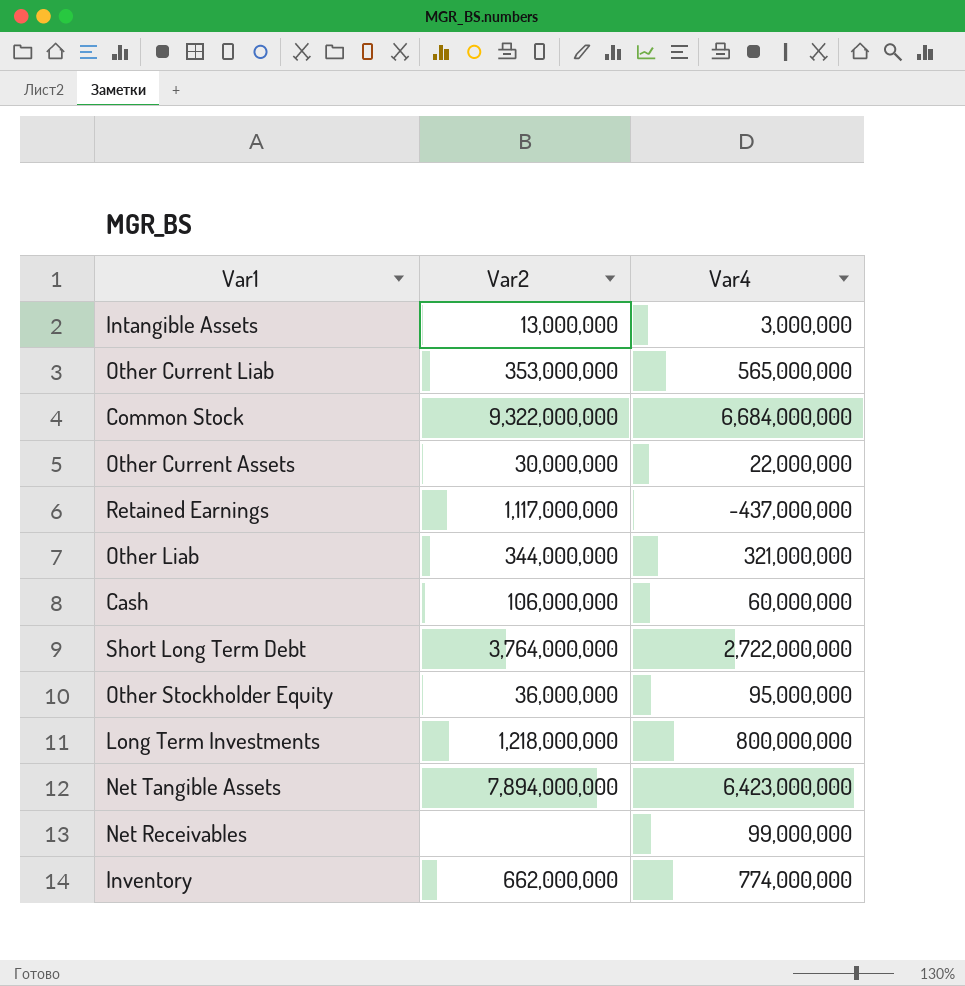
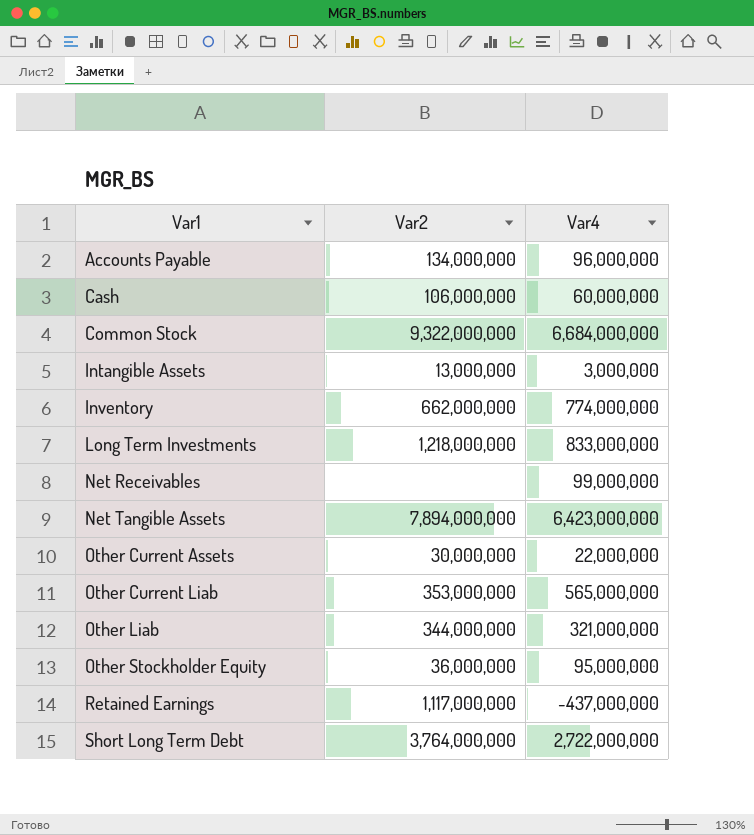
row order: none -> Var1 ascending
row Accounts Payable: none -> 134,000,000 | 96,000,000
Long Term Investments | Var4: 800,000,000 -> 833,000,000

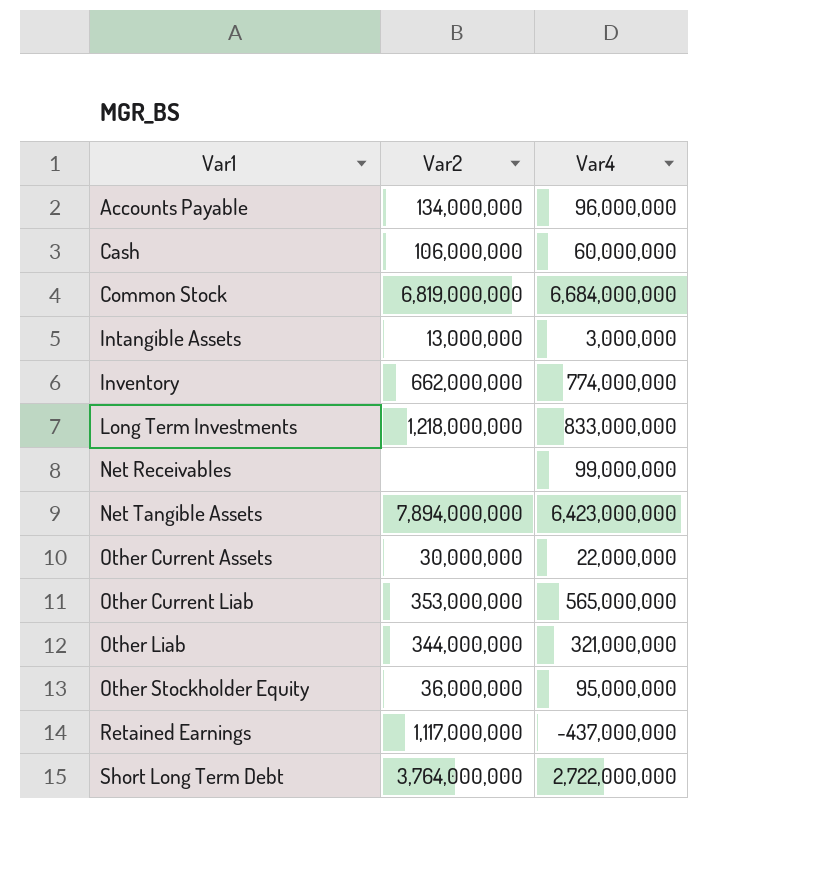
Common Stock | Var2: 9,322,000,000 -> 6,819,000,000

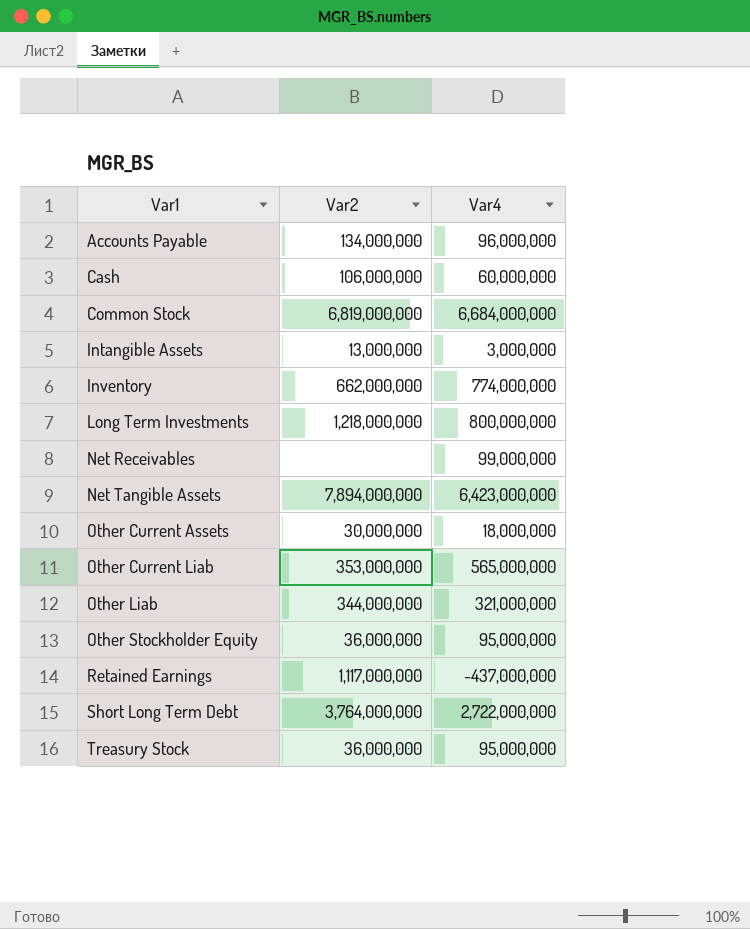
Long Term Investments | Var4: 833,000,000 -> 800,000,000
Other Current Assets | Var4: 22,000,000 -> 18,000,000
row Treasury Stock: none -> 36,000,000 | 95,000,000

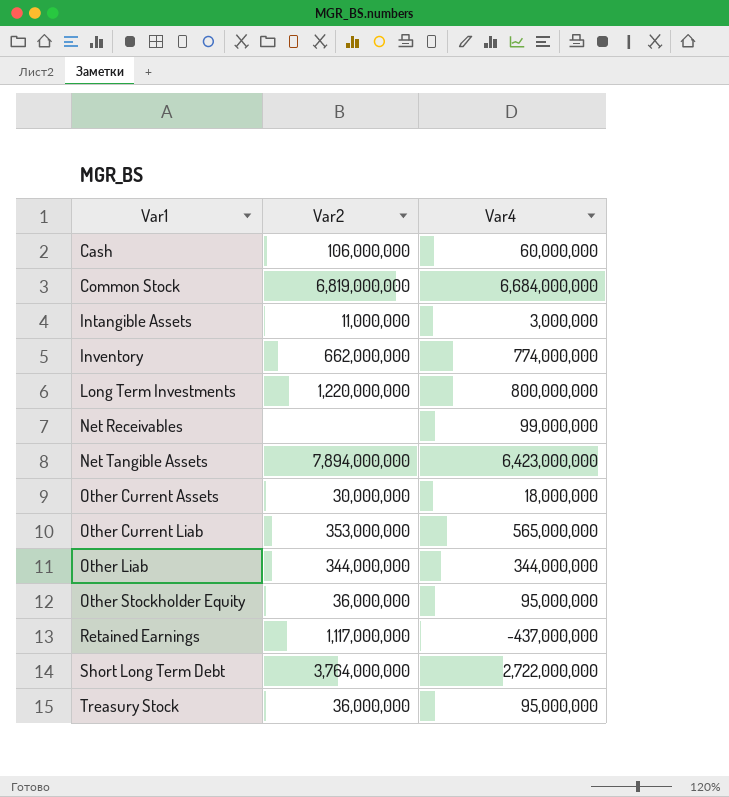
row Accounts Payable: 134,000,000 | 96,000,000 -> none
Intangible Assets | Var2: 13,000,000 -> 11,000,000
Long Term Investments | Var2: 1,218,000,000 -> 1,220,000,000
Other Liab | Var4: 321,000,000 -> 344,000,000

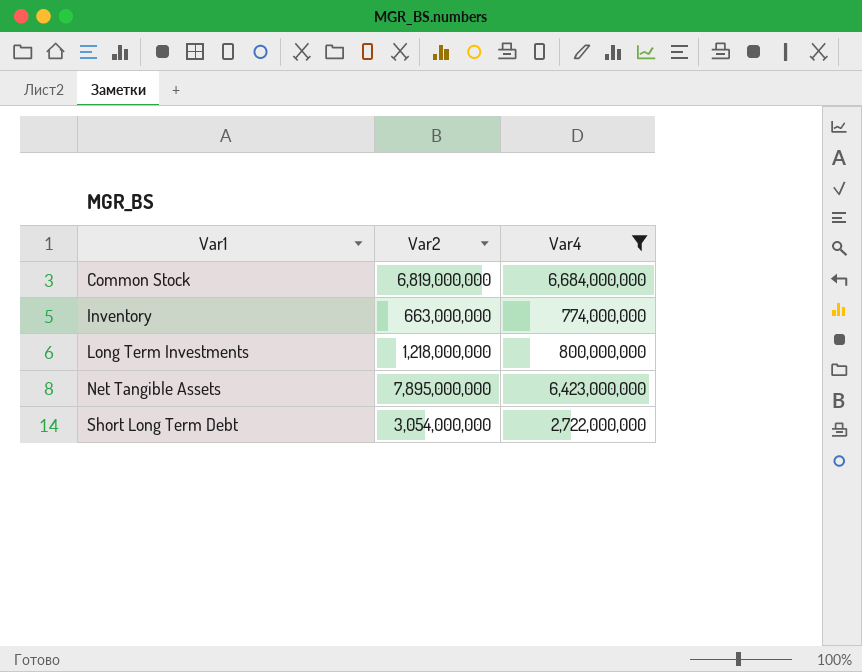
filter: none -> Var4 >= 774,000,000
Inventory | Var2: 662,000,000 -> 663,000,000
Long Term Investments | Var2: 1,220,000,000 -> 1,218,000,000
Net Tangible Assets | Var2: 7,894,000,000 -> 7,895,000,000
Short Long Term Debt | Var2: 3,764,000,000 -> 3,054,000,000

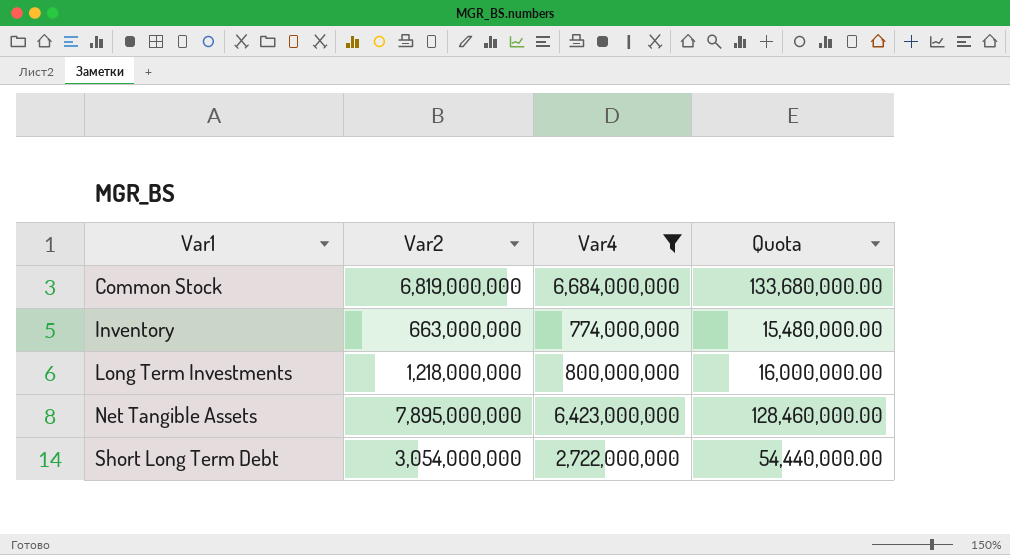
column Quota | formula: none -> [Var4] * 0.02

